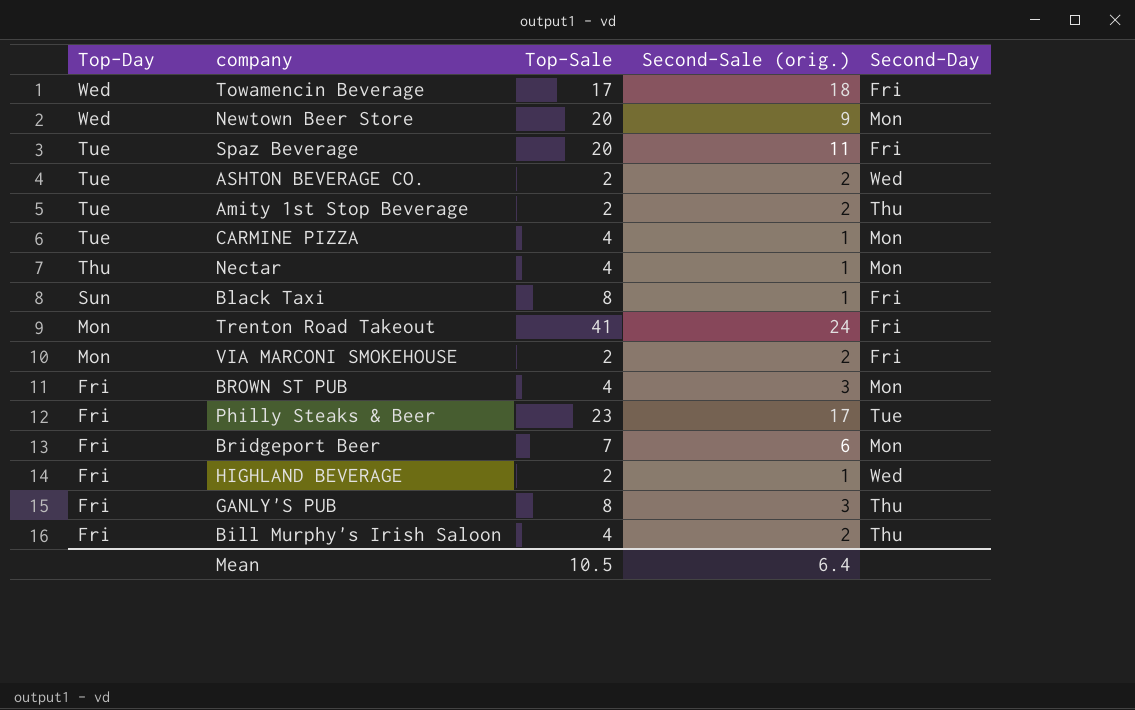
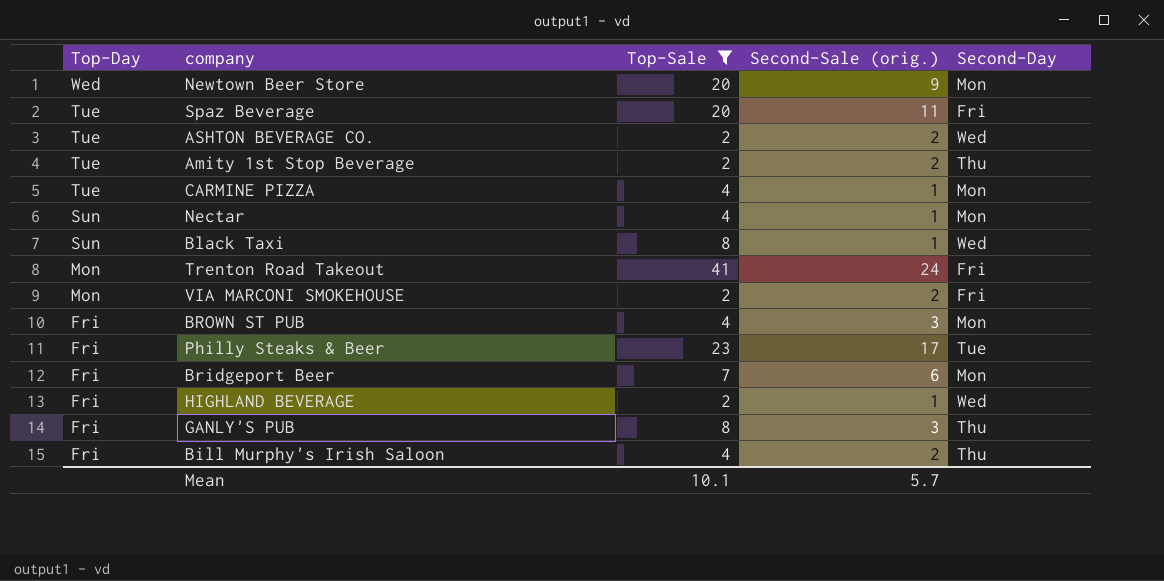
filter: none -> Top-Sale != 17
Nectar | Top-Day: Thu -> Sun
Black Taxi | Second-Day: Fri -> Wed
Mean | Top-Sale: 10.5 -> 10.1
Mean | Second-Sale (orig.): 6.4 -> 5.7

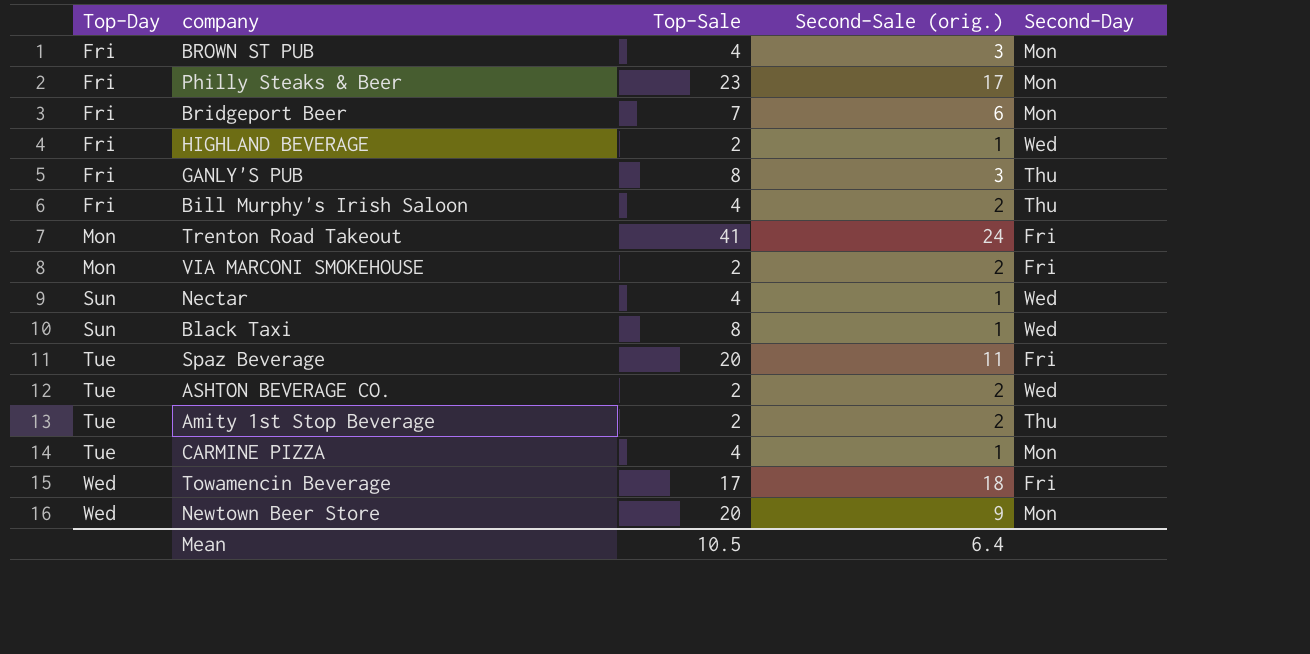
filter: Top-Sale != 17 -> none
row order: Top-Day descending -> Top-Day ascending
Philly Steaks & Beer | Second-Day: Tue -> Mon
Nectar | Second-Day: Mon -> Wed
Mean | Top-Sale: 10.1 -> 10.5
Mean | Second-Sale (orig.): 5.7 -> 6.4

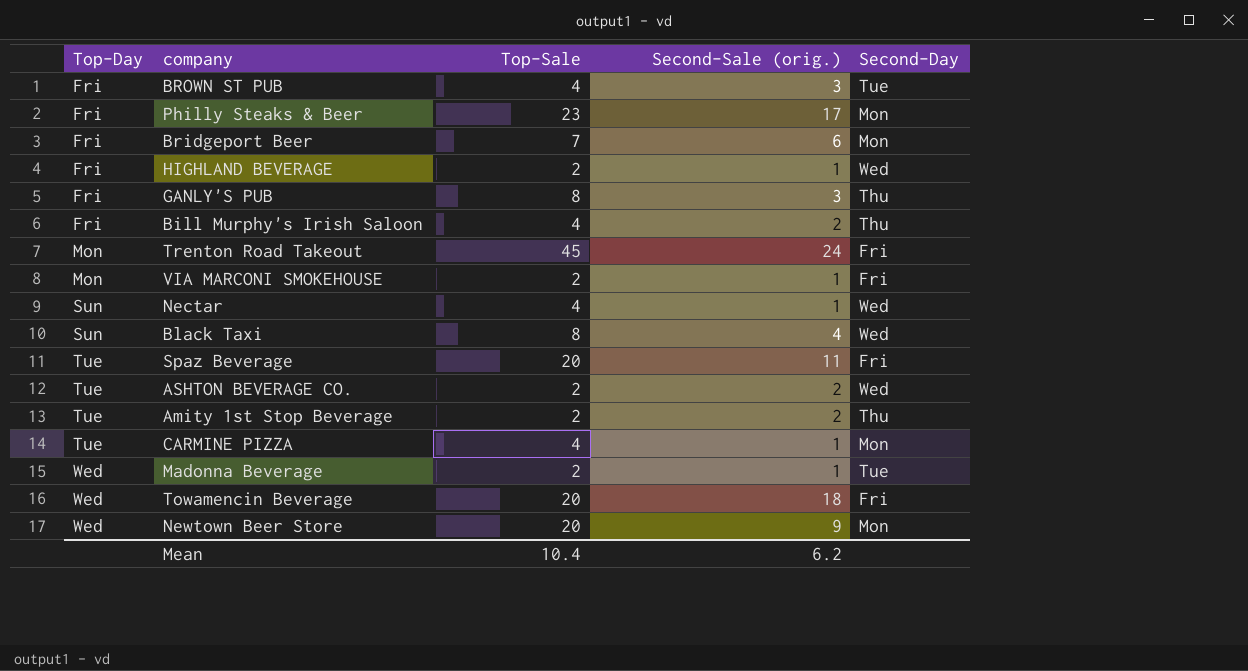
BROWN ST PUB | Second-Day: Mon -> Tue
Trenton Road Takeout | Top-Sale: 41 -> 45
VIA MARCONI SMOKEHOUSE | Second-Sale (orig.): 2 -> 1
Black Taxi | Second-Sale (orig.): 1 -> 4
row Madonna Beverage: none -> Wed | 2 | 1 | Tue
Towamencin Beverage | Top-Sale: 17 -> 20
Mean | Top-Sale: 10.5 -> 10.4
Mean | Second-Sale (orig.): 6.4 -> 6.2

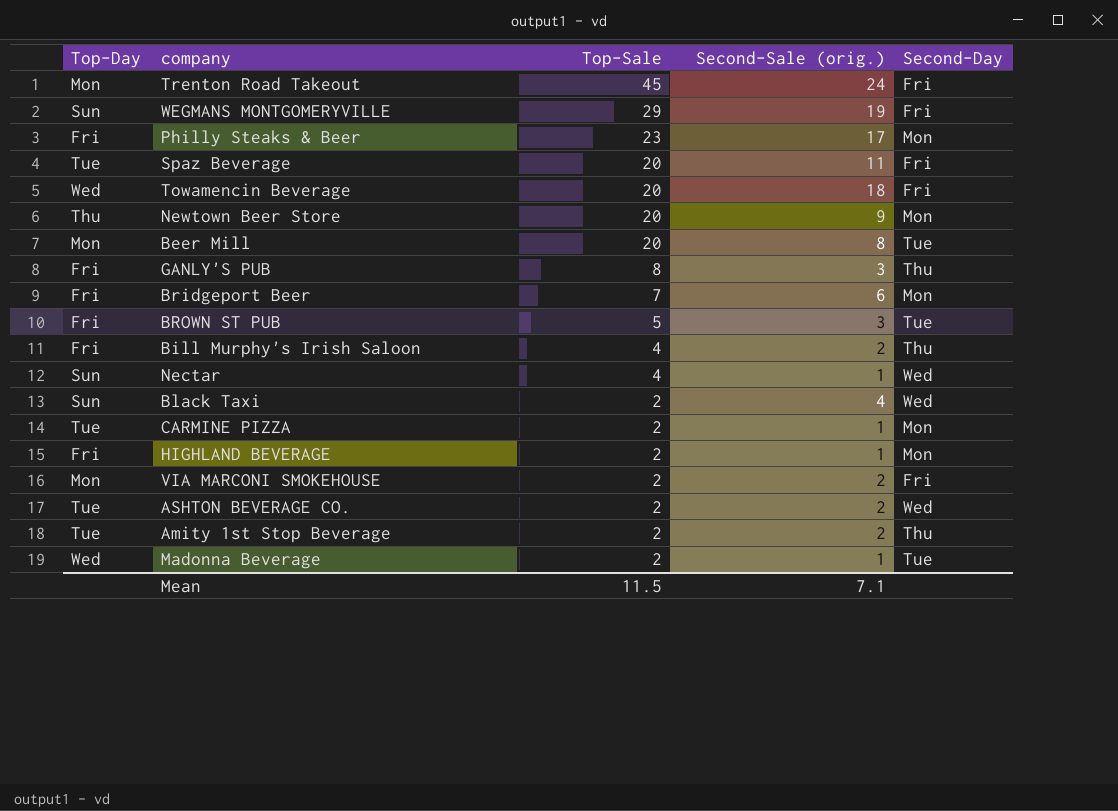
row order: Top-Day ascending -> Top-Sale descending
row WEGMANS MONTGOMERYVILLE: none -> Sun | 29 | 19 | Fri
Newtown Beer Store | Top-Day: Wed -> Thu
row Beer Mill: none -> Mon | 20 | 8 | Tue
BROWN ST PUB | Top-Sale: 4 -> 5
Black Taxi | Top-Sale: 8 -> 2
CARMINE PIZZA | Top-Sale: 4 -> 2
HIGHLAND BEVERAGE | Second-Day: Wed -> Mon
VIA MARCONI SMOKEHOUSE | Second-Sale (orig.): 1 -> 2
Mean | Top-Sale: 10.4 -> 11.5
Mean | Second-Sale (orig.): 6.2 -> 7.1

